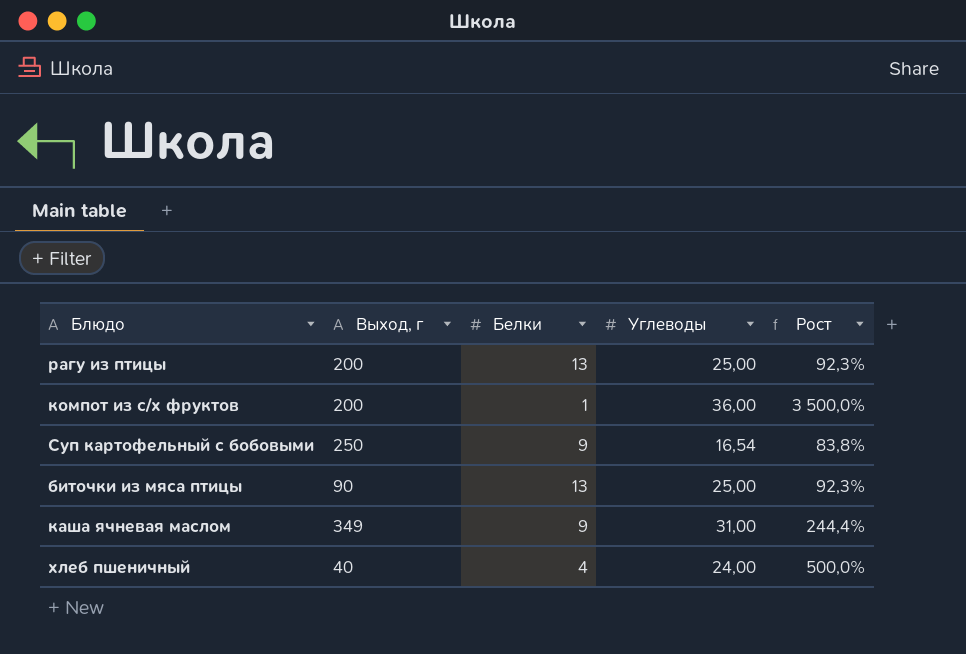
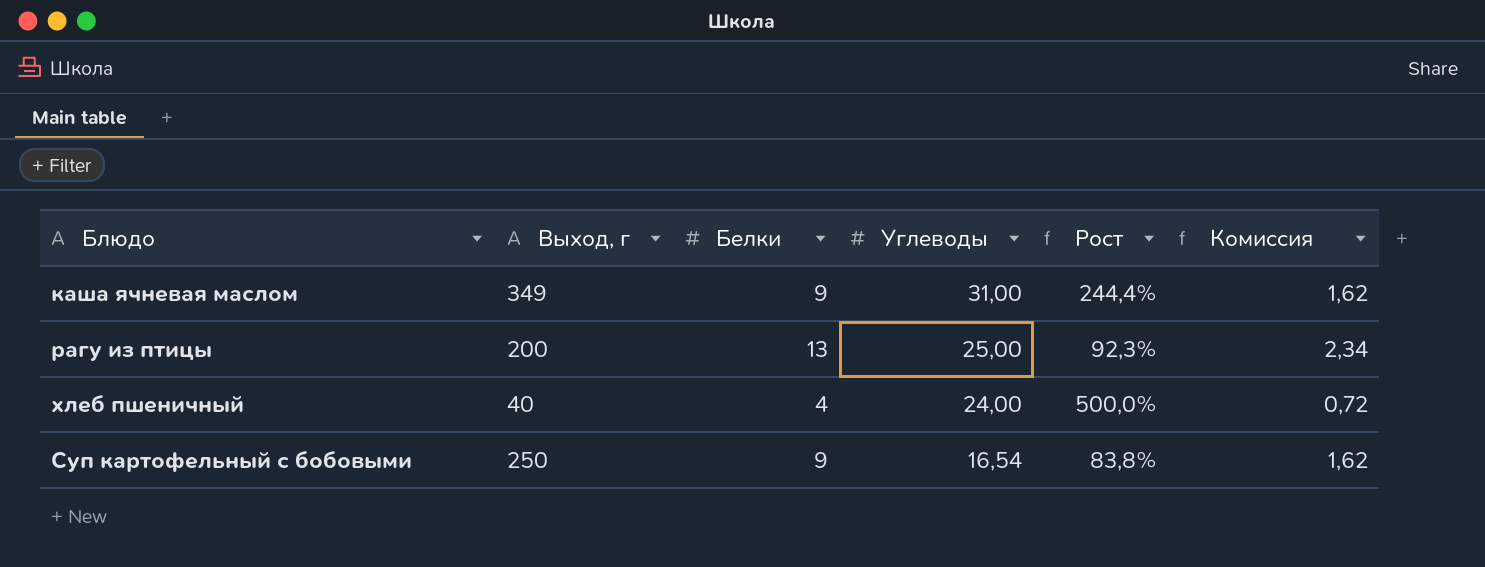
row order: none -> Углеводы descending
column Комиссия | formula: none -> [Белки] * 0,18
row компот из с/х фруктов: 200 | 1 | 36,00 | 3 500,0% -> none
row биточки из мяса птицы: 90 | 13 | 25,00 | 92,3% -> none

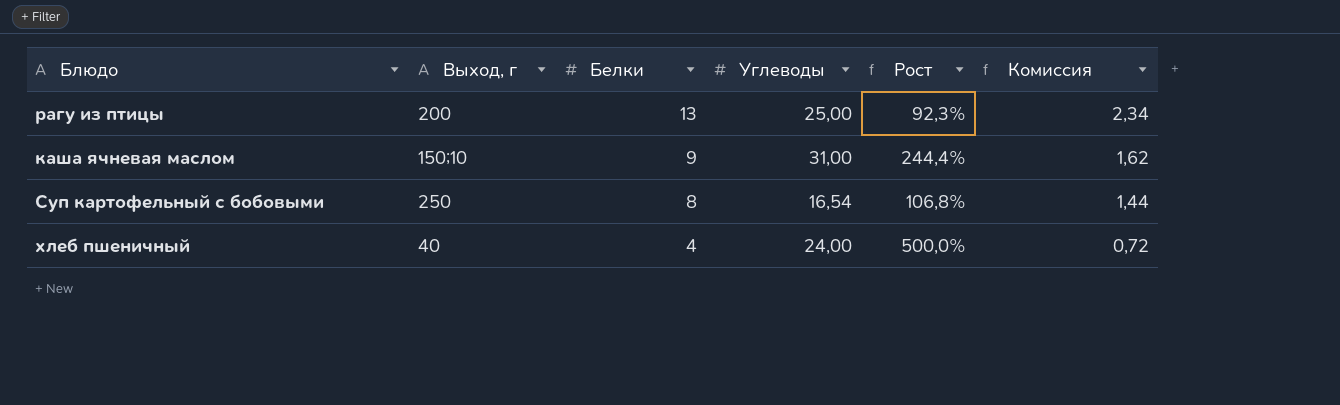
row order: Углеводы descending -> Белки descending
каша ячневая маслом | Выход, г: 349 -> 150;10
Суп картофельный с бобовыми | Белки: 9 -> 8
Суп картофельный с бобовыми | Рост: 83,8% -> 106,8%
Суп картофельный с бобовыми | Комиссия: 1,62 -> 1,44

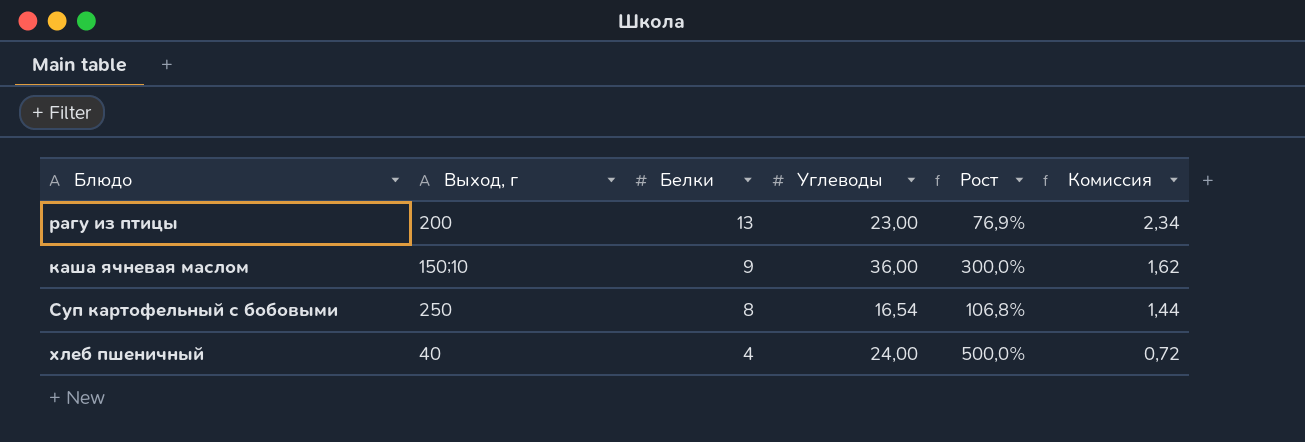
рагу из птицы | Углеводы: 25,00 -> 23,00
рагу из птицы | Рост: 92,3% -> 76,9%
каша ячневая маслом | Углеводы: 31,00 -> 36,00
каша ячневая маслом | Рост: 244,4% -> 300,0%

